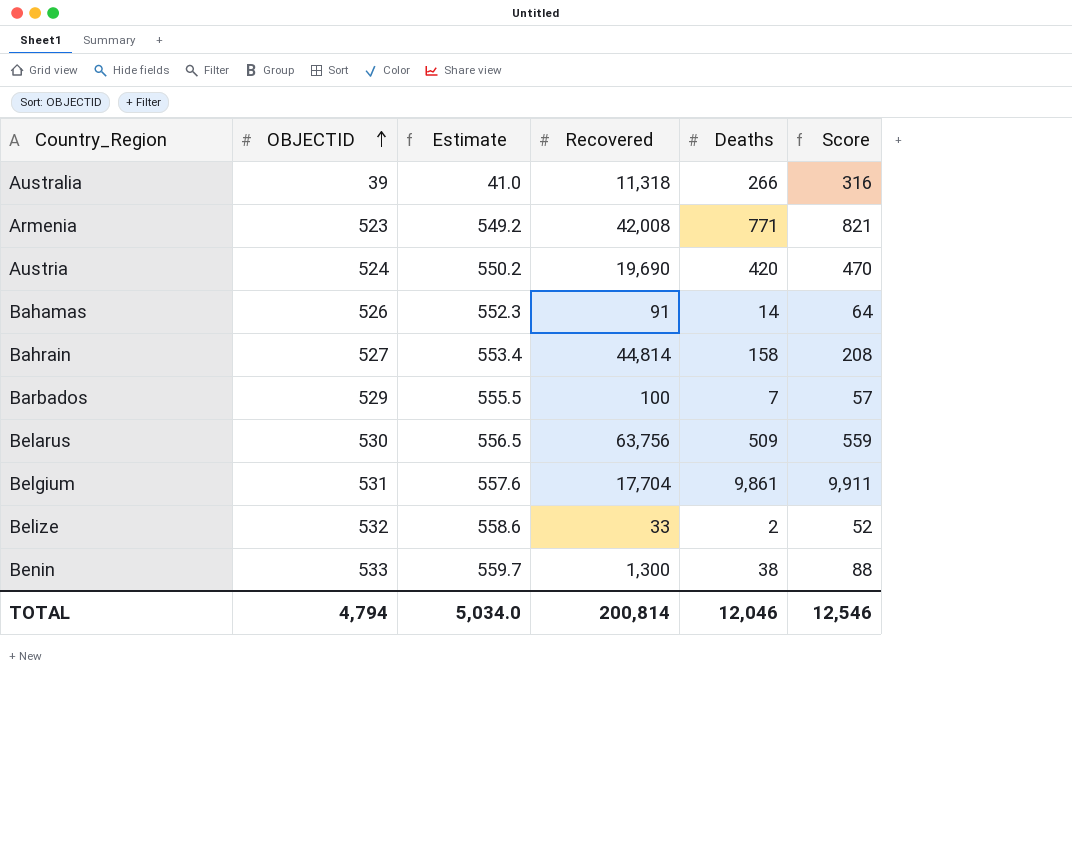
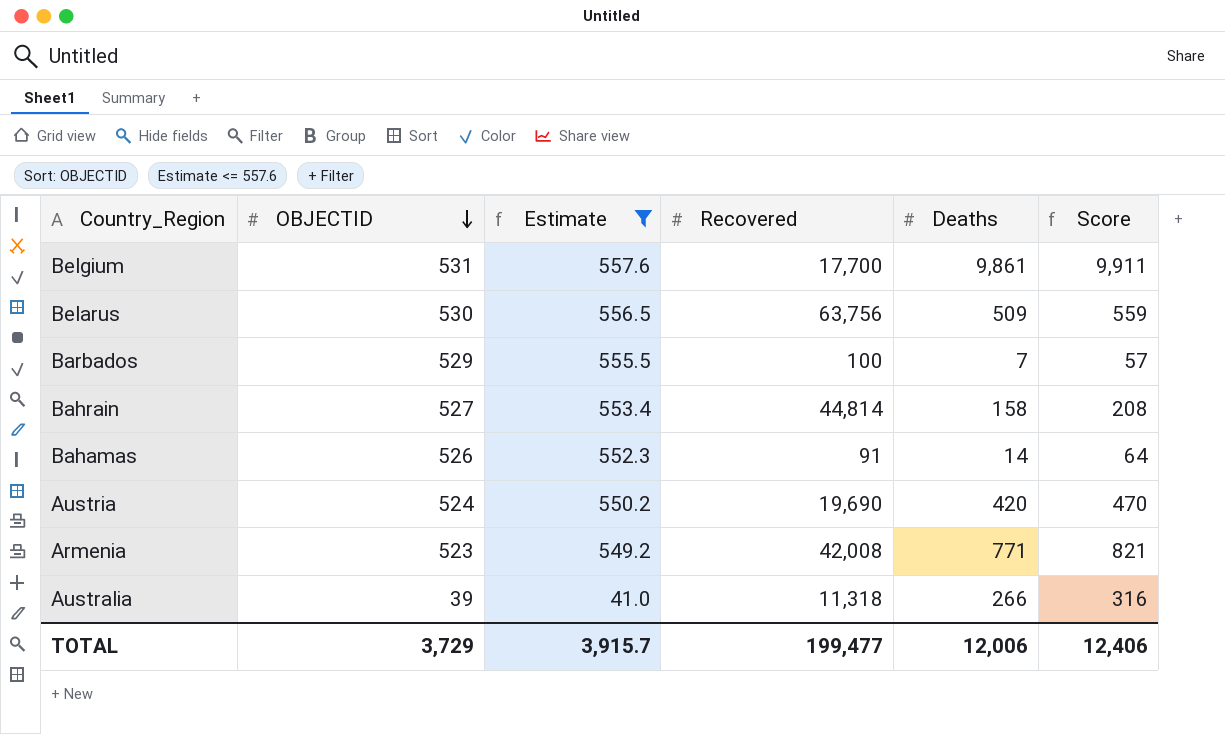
filter: none -> Estimate <= 557.6
row order: OBJECTID ascending -> OBJECTID descending
Belgium | Recovered: 17,704 -> 17,700
TOTAL | OBJECTID: 4,794 -> 3,729
TOTAL | Estimate: 5,034.0 -> 3,915.7
TOTAL | Recovered: 200,814 -> 199,477
TOTAL | Deaths: 12,046 -> 12,006
TOTAL | Score: 12,546 -> 12,406

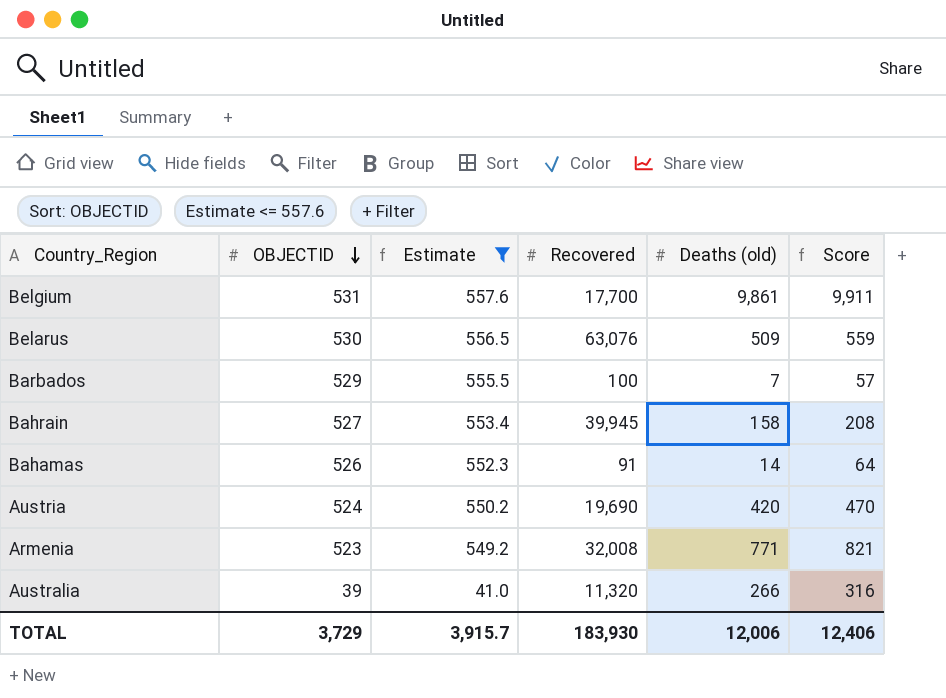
column name: Deaths -> Deaths (old)
Belarus | Recovered: 63,756 -> 63,076
Bahrain | Recovered: 44,814 -> 39,945
Armenia | Recovered: 42,008 -> 32,008
Australia | Recovered: 11,318 -> 11,320
TOTAL | Recovered: 199,477 -> 183,930

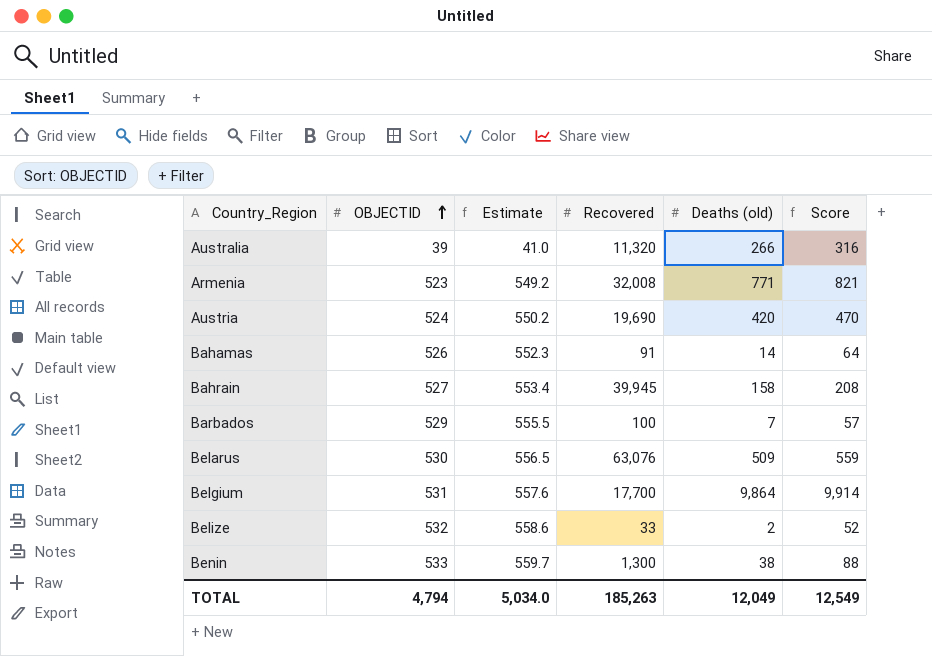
filter: Estimate <= 557.6 -> none
row order: OBJECTID descending -> OBJECTID ascending
Belgium | Deaths (old): 9,861 -> 9,864
Belgium | Score: 9,911 -> 9,914
TOTAL | OBJECTID: 3,729 -> 4,794
TOTAL | Estimate: 3,915.7 -> 5,034.0
TOTAL | Recovered: 183,930 -> 185,263
TOTAL | Deaths (old): 12,006 -> 12,049
TOTAL | Score: 12,406 -> 12,549

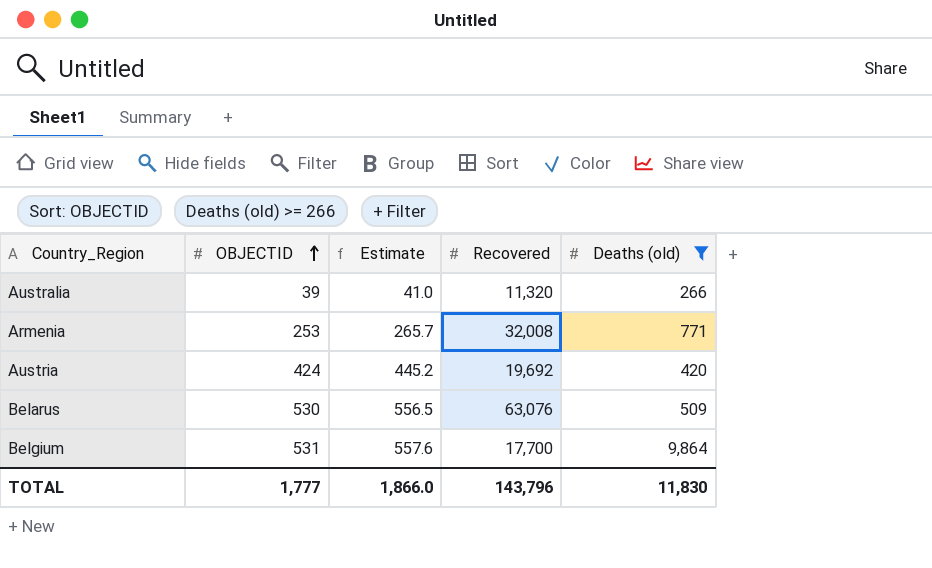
filter: none -> Deaths (old) >= 266
column Score | formula: [Deaths (old)] + 50 -> none
Armenia | OBJECTID: 523 -> 253
Armenia | Estimate: 549.2 -> 265.7
Austria | OBJECTID: 524 -> 424
Austria | Estimate: 550.2 -> 445.2
Austria | Recovered: 19,690 -> 19,692
TOTAL | OBJECTID: 4,794 -> 1,777
TOTAL | Estimate: 5,034.0 -> 1,866.0
TOTAL | Recovered: 185,263 -> 143,796
TOTAL | Deaths (old): 12,049 -> 11,830

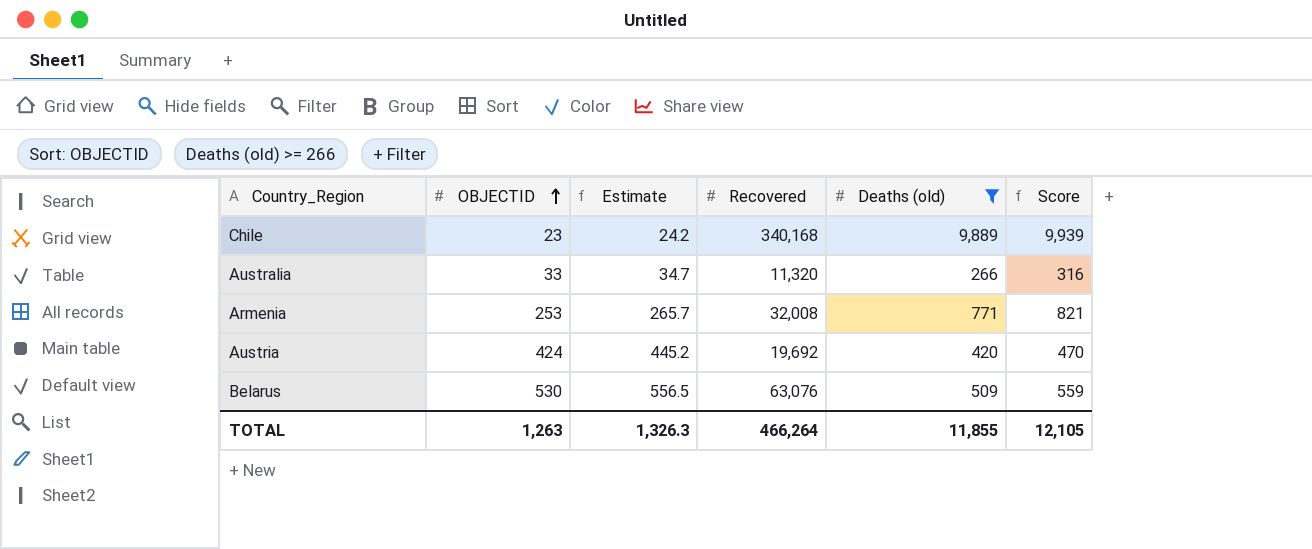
column Score | formula: none -> [Deaths (old)] + 50
row Belgium: 531 | 557.6 | 17,700 | 9,864 -> none
row Chile: none -> 23 | 24.2 | 340,168 | 9,889 | 9,939
Australia | OBJECTID: 39 -> 33
Australia | Estimate: 41.0 -> 34.7
TOTAL | OBJECTID: 1,777 -> 1,263
TOTAL | Estimate: 1,866.0 -> 1,326.3
TOTAL | Recovered: 143,796 -> 466,264
TOTAL | Deaths (old): 11,830 -> 11,855

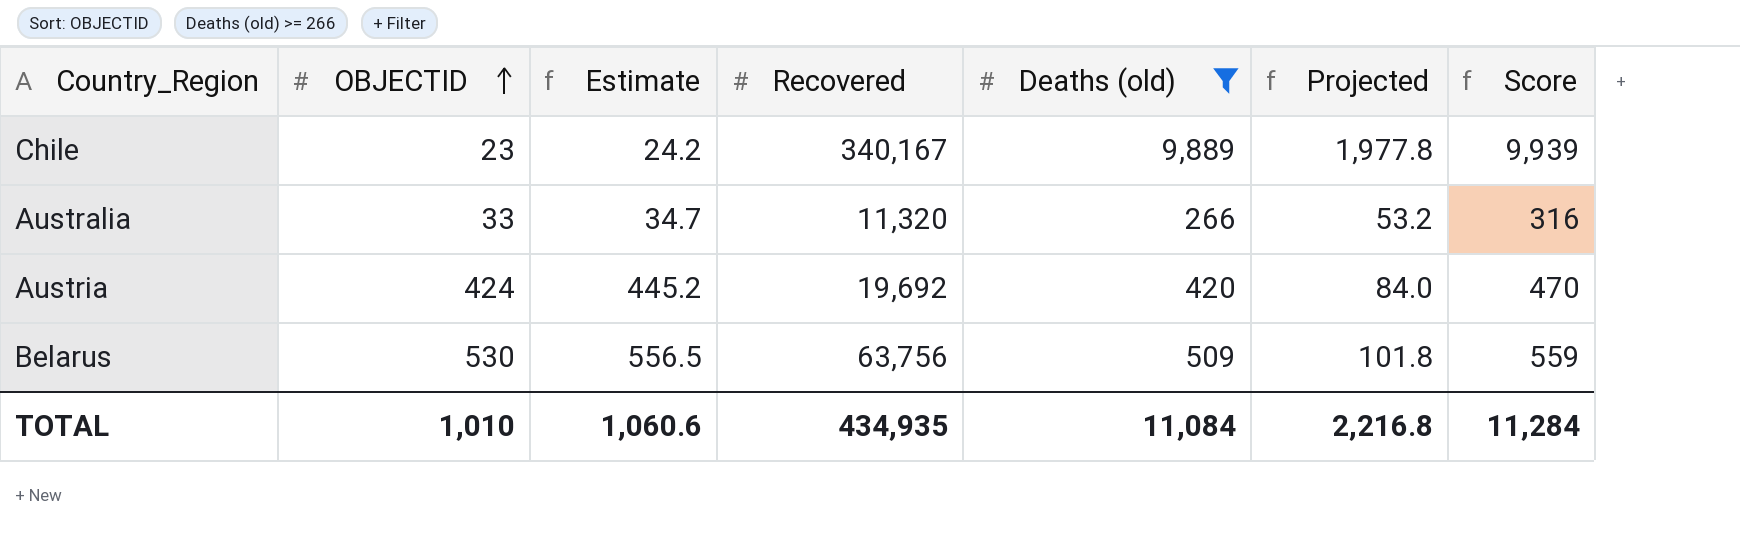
column Projected | formula: none -> [Deaths (old)] * 0.2
row Armenia: 253 | 265.7 | 32,008 | 771 | 821 -> none
Chile | Recovered: 340,168 -> 340,167
Belarus | Recovered: 63,076 -> 63,756
TOTAL | OBJECTID: 1,263 -> 1,010
TOTAL | Estimate: 1,326.3 -> 1,060.6
TOTAL | Recovered: 466,264 -> 434,935
TOTAL | Deaths (old): 11,855 -> 11,084
TOTAL | Score: 12,105 -> 11,284

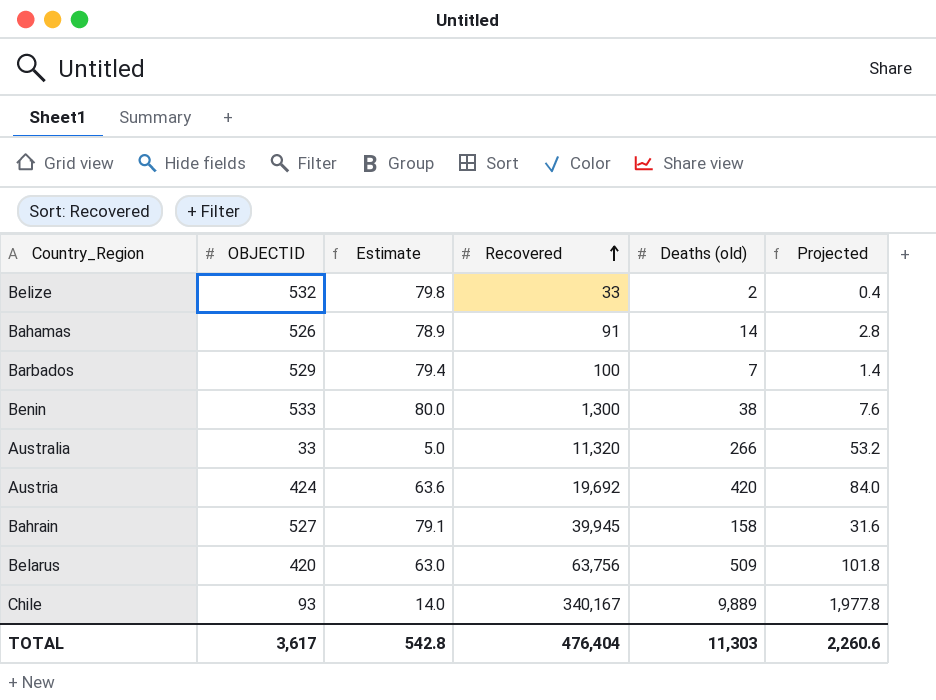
filter: Deaths (old) >= 266 -> none
row order: OBJECTID ascending -> Recovered ascending
column Score | formula: [Deaths (old)] + 50 -> none
column Estimate | formula: [OBJECTID] * 1.05 -> [OBJECTID] * 0.15
Belarus | OBJECTID: 530 -> 420
Chile | OBJECTID: 23 -> 93
TOTAL | OBJECTID: 1,010 -> 3,617
TOTAL | Estimate: 1,060.6 -> 542.8
TOTAL | Recovered: 434,935 -> 476,404
TOTAL | Deaths (old): 11,084 -> 11,303
TOTAL | Projected: 2,216.8 -> 2,260.6

